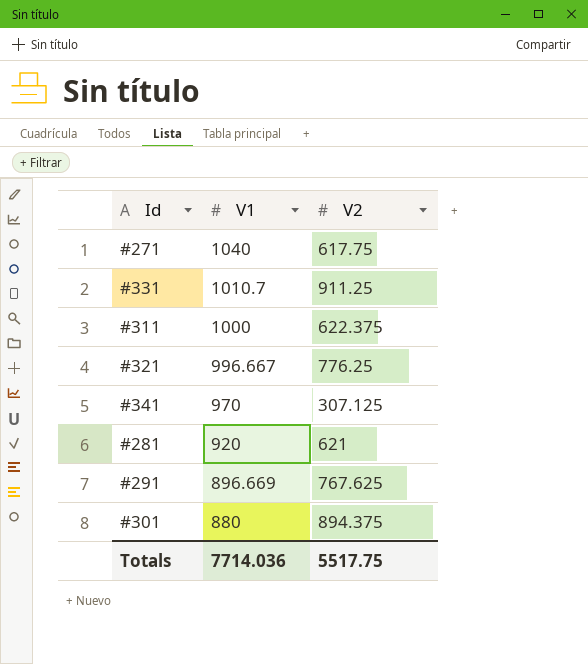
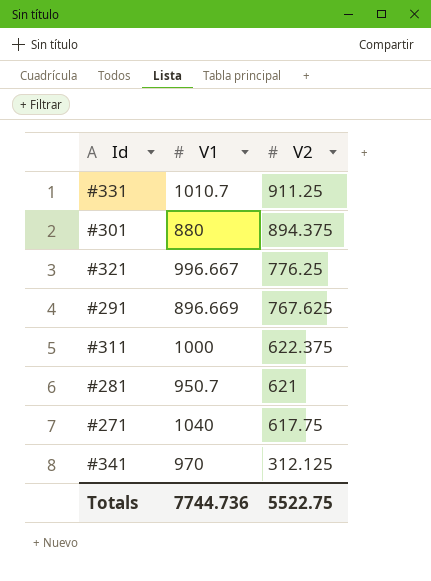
row order: V1 descending -> V2 descending
#281 | V1: 920 -> 950.7
#341 | V2: 307.125 -> 312.125
Totals | V1: 7714.036 -> 7744.736
Totals | V2: 5517.75 -> 5522.75

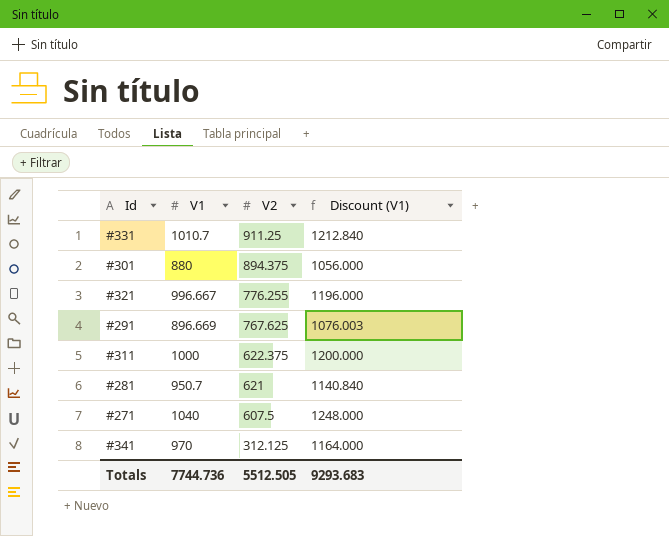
column Discount (V1) | formula: none -> [V1] * 1.2
#321 | V2: 776.25 -> 776.255
#271 | V2: 617.75 -> 607.5
Totals | V2: 5522.75 -> 5512.505

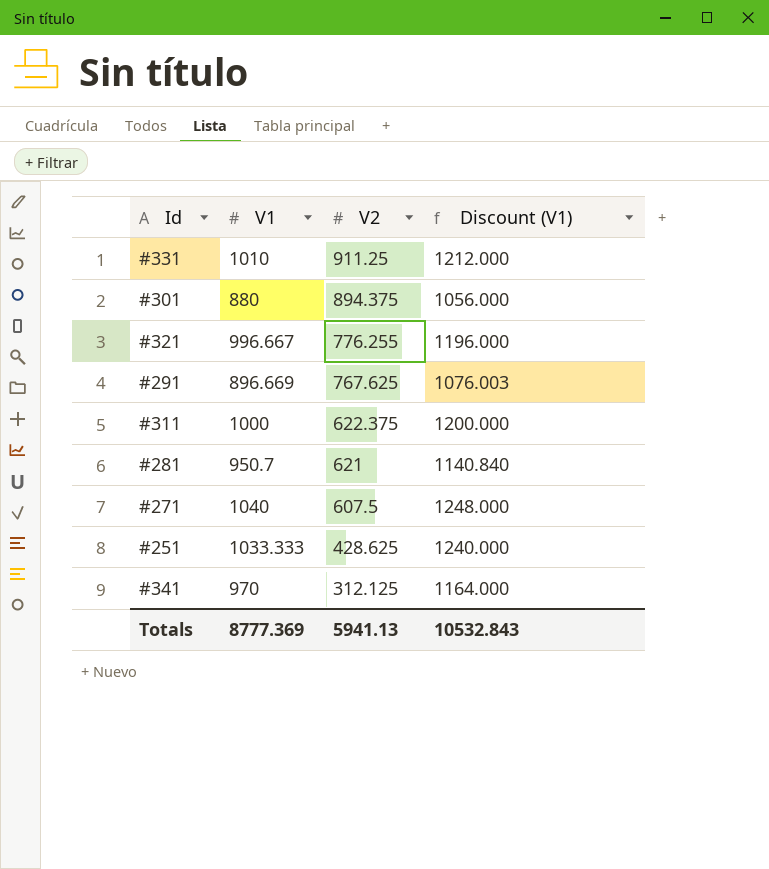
#331 | V1: 1010.7 -> 1010
#331 | Discount (V1): 1212.840 -> 1212.000
row #251: none -> 1033.333 | 428.625 | 1240.000
Totals | V1: 7744.736 -> 8777.369
Totals | V2: 5512.505 -> 5941.13
Totals | Discount (V1): 9293.683 -> 10532.843

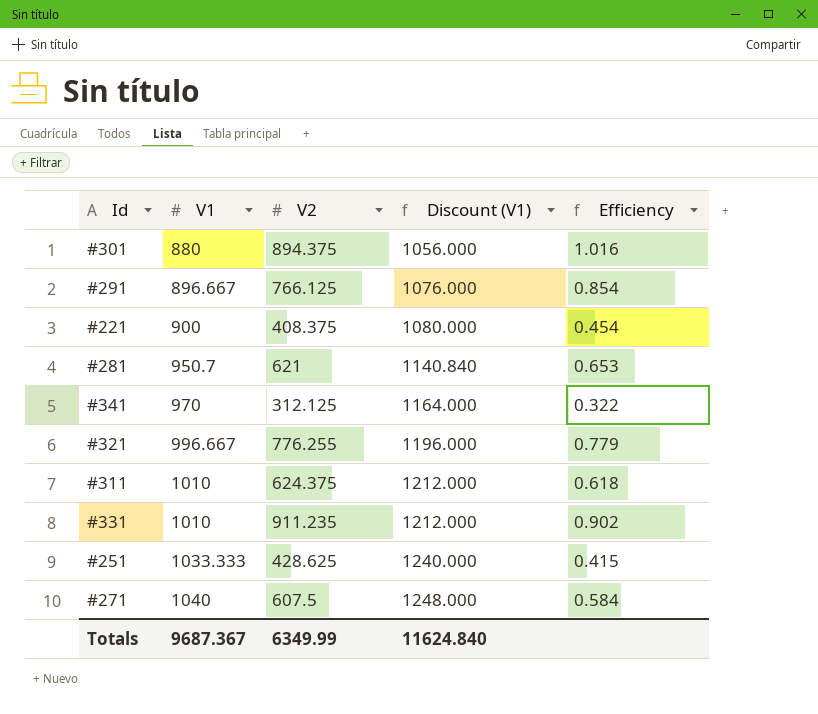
row order: V2 descending -> V1 ascending
column Efficiency | formula: none -> [V2] / [V1]
#291 | V1: 896.669 -> 896.667
#291 | V2: 767.625 -> 766.125
#291 | Discount (V1): 1076.003 -> 1076.000
row #221: none -> 900 | 408.375 | 1080.000 | 0.454
#311 | V1: 1000 -> 1010
#311 | V2: 622.375 -> 624.375
#311 | Discount (V1): 1200.000 -> 1212.000
#331 | V2: 911.25 -> 911.235
Totals | V1: 8777.369 -> 9687.367
Totals | V2: 5941.13 -> 6349.99
Totals | Discount (V1): 10532.843 -> 11624.840

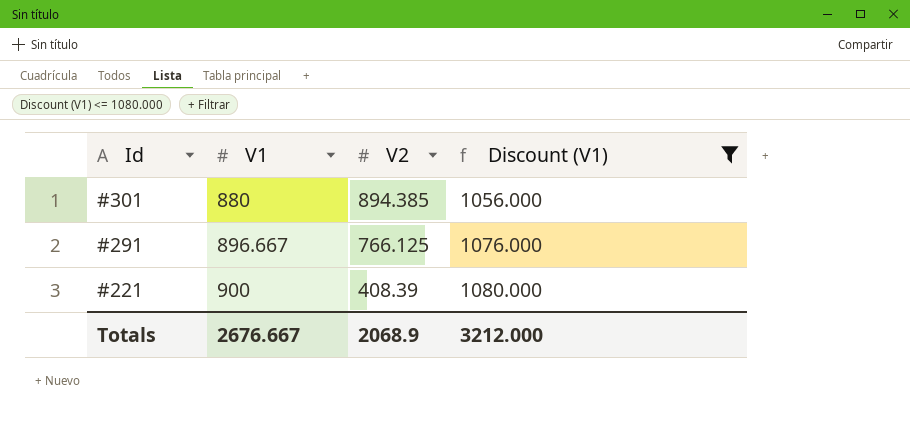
filter: none -> Discount (V1) <= 1080.000
column Efficiency | formula: [V2] / [V1] -> none
#301 | V2: 894.375 -> 894.385
#221 | V2: 408.375 -> 408.39
Totals | V1: 9687.367 -> 2676.667
Totals | V2: 6349.99 -> 2068.9
Totals | Discount (V1): 11624.840 -> 3212.000

